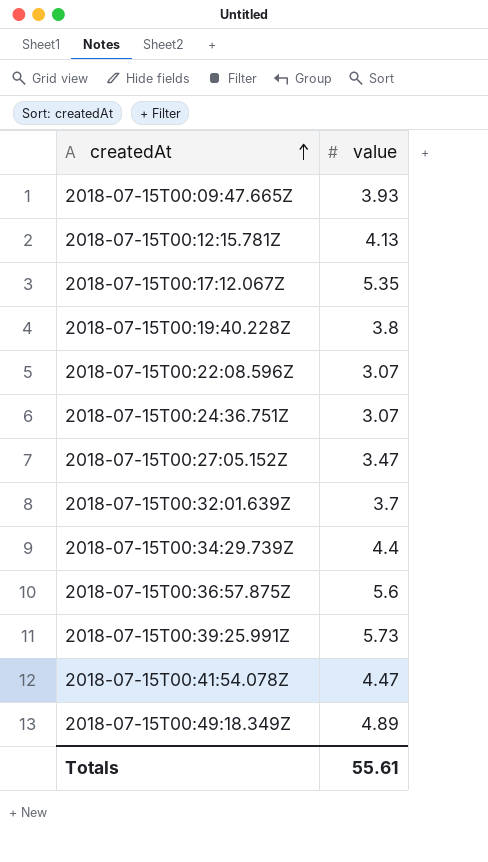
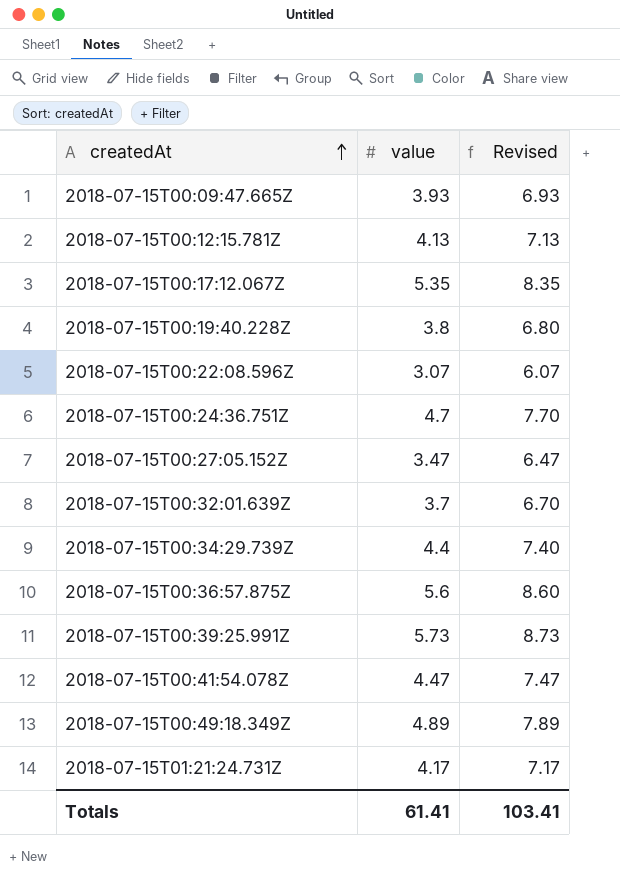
column Revised | formula: none -> [value] + 3
2018-07-15T00:24:36.751Z | value: 3.07 -> 4.7
row 2018-07-15T01:21:24.731Z: none -> 4.17 | 7.17
Totals | value: 55.61 -> 61.41

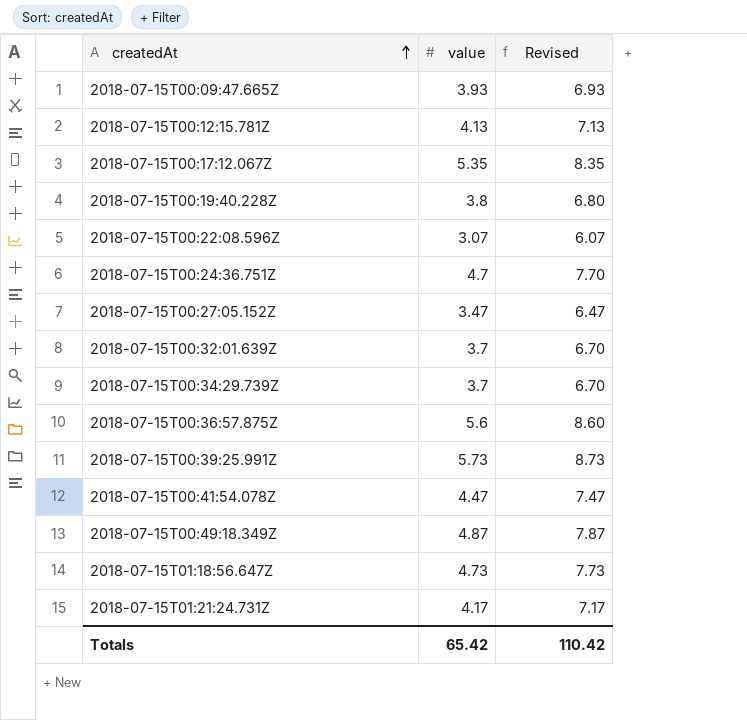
2018-07-15T00:34:29.739Z | value: 4.4 -> 3.7
2018-07-15T00:34:29.739Z | Revised: 7.40 -> 6.70
2018-07-15T00:49:18.349Z | value: 4.89 -> 4.87
2018-07-15T00:49:18.349Z | Revised: 7.89 -> 7.87
row 2018-07-15T01:18:56.647Z: none -> 4.73 | 7.73
Totals | value: 61.41 -> 65.42
Totals | Revised: 103.41 -> 110.42

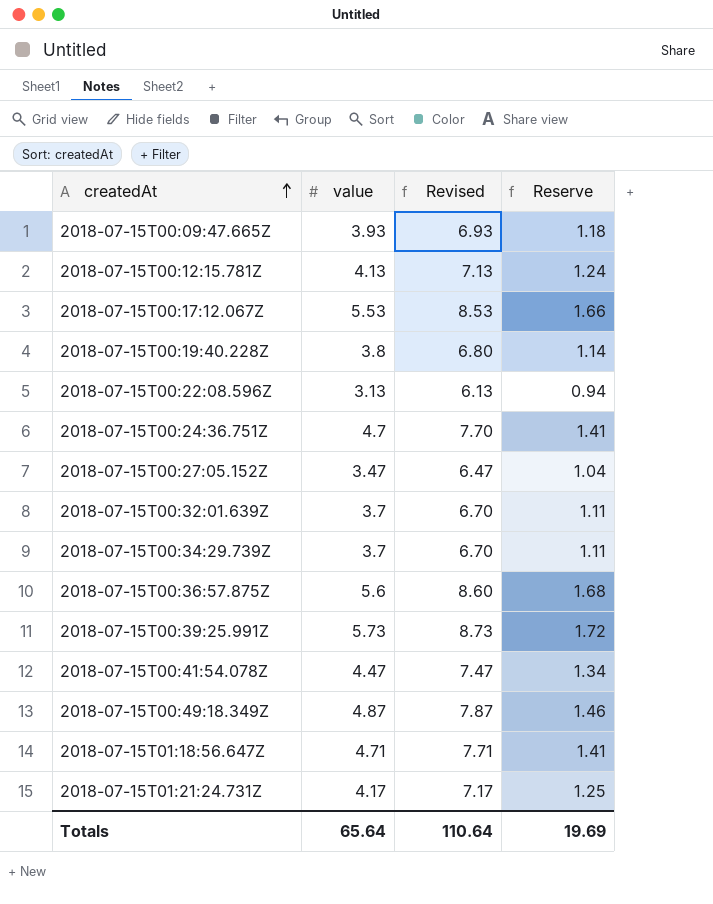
column Reserve | formula: none -> [value] * 0.3
2018-07-15T00:17:12.067Z | value: 5.35 -> 5.53
2018-07-15T00:17:12.067Z | Revised: 8.35 -> 8.53
2018-07-15T00:22:08.596Z | value: 3.07 -> 3.13
2018-07-15T00:22:08.596Z | Revised: 6.07 -> 6.13
2018-07-15T01:18:56.647Z | value: 4.73 -> 4.71
2018-07-15T01:18:56.647Z | Revised: 7.73 -> 7.71
Totals | value: 65.42 -> 65.64
Totals | Revised: 110.42 -> 110.64

